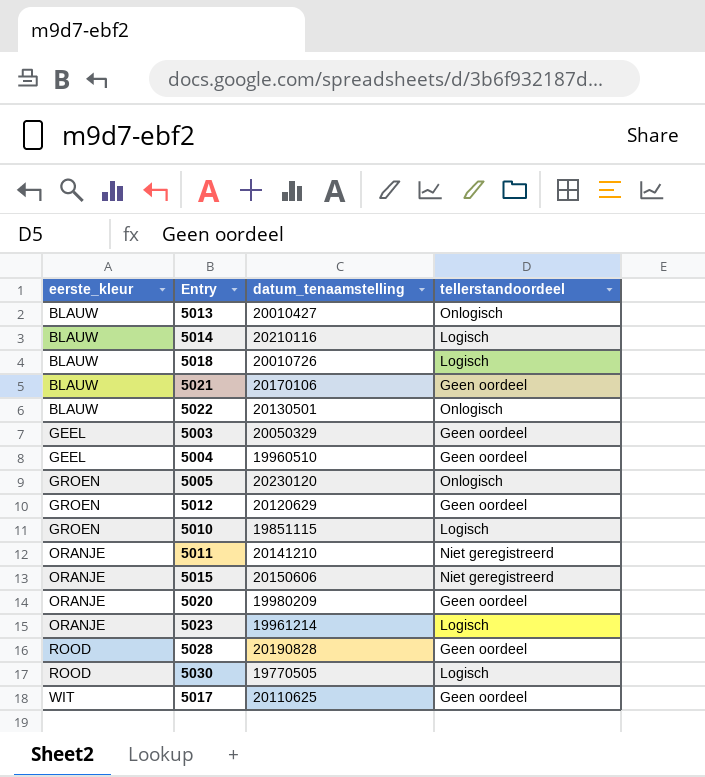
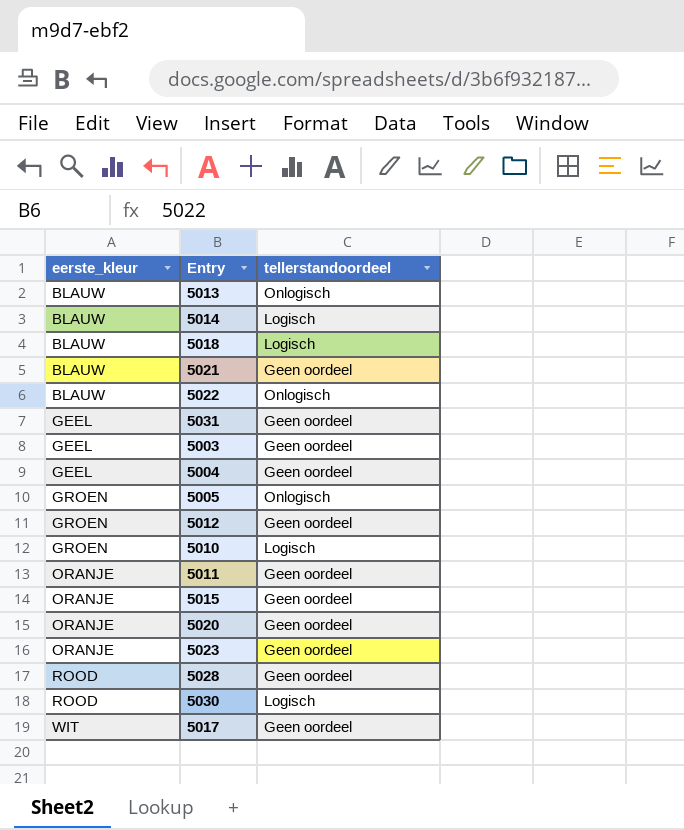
column datum_tenaamstelling | position: 3 -> none
row 5031: none -> GEEL | Geen oordeel
5011 | tellerstandoordeel: Niet geregistreerd -> Geen oordeel
5015 | tellerstandoordeel: Niet geregistreerd -> Geen oordeel
5023 | tellerstandoordeel: Logisch -> Geen oordeel

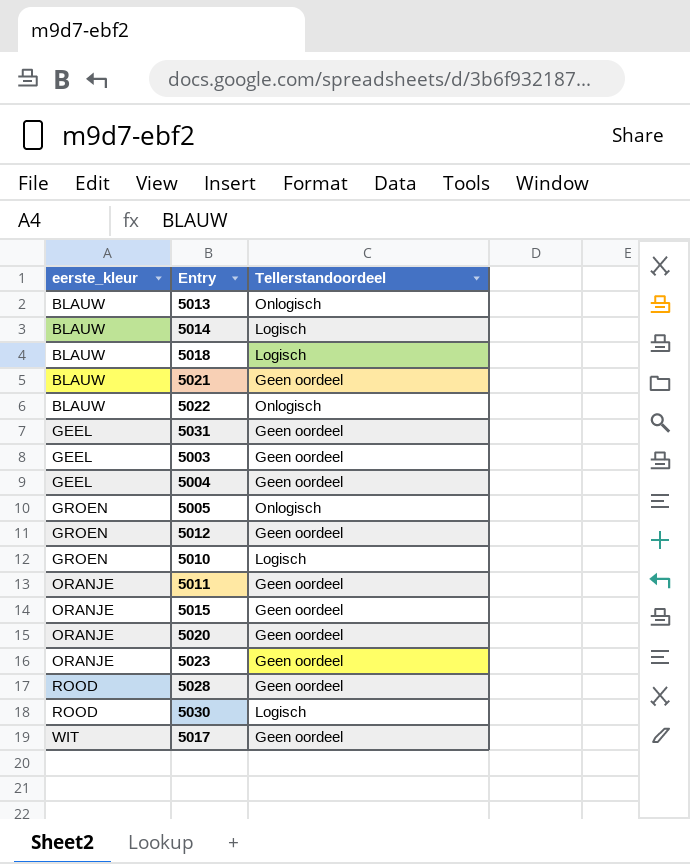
column name: tellerstandoordeel -> Tellerstandoordeel

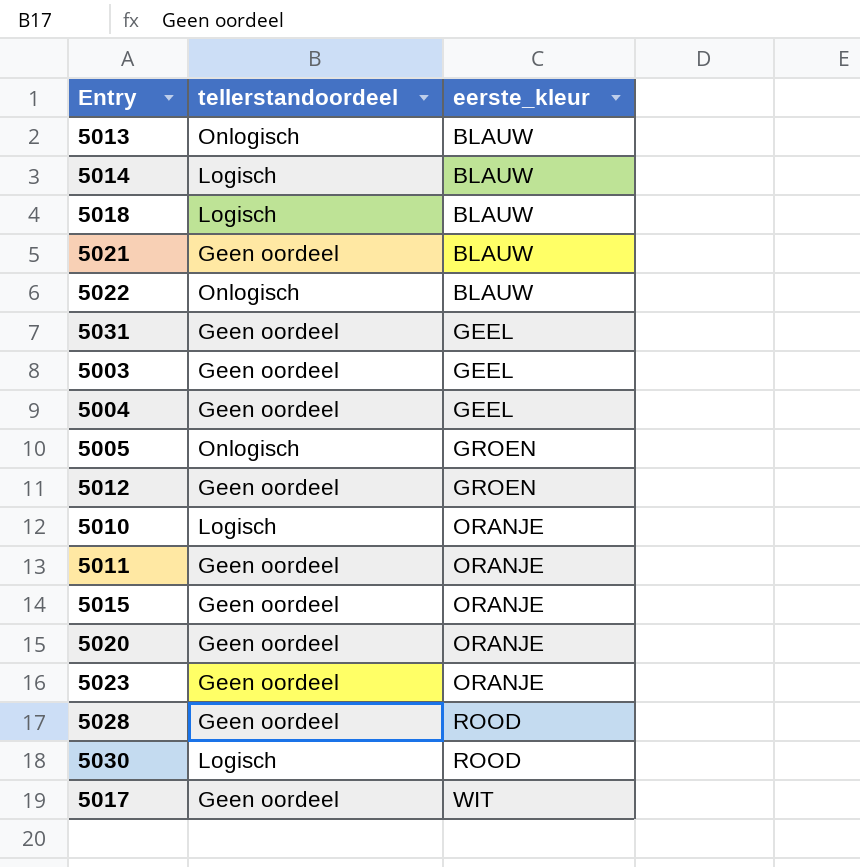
column name: Tellerstandoordeel -> tellerstandoordeel
column eerste_kleur | position: 1 -> 3
5010 | eerste_kleur: GROEN -> ORANJE

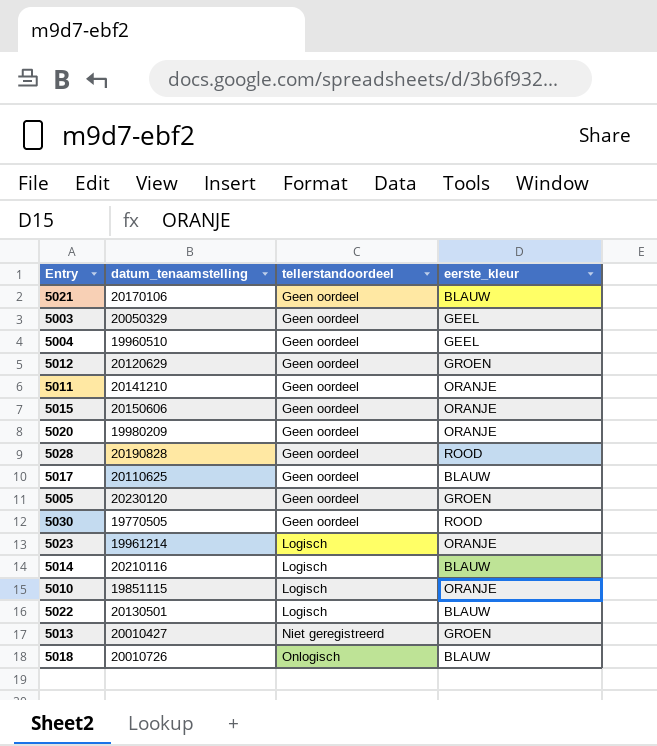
row order: eerste_kleur ascending -> tellerstandoordeel ascending
column datum_tenaamstelling | position: none -> 2
row 5031: Geen oordeel | GEEL -> none
5017 | eerste_kleur: WIT -> BLAUW
5005 | tellerstandoordeel: Onlogisch -> Geen oordeel
5030 | tellerstandoordeel: Logisch -> Geen oordeel
5023 | tellerstandoordeel: Geen oordeel -> Logisch
5022 | tellerstandoordeel: Onlogisch -> Logisch
5013 | tellerstandoordeel: Onlogisch -> Niet geregistreerd
5013 | eerste_kleur: BLAUW -> GROEN
5018 | tellerstandoordeel: Logisch -> Onlogisch

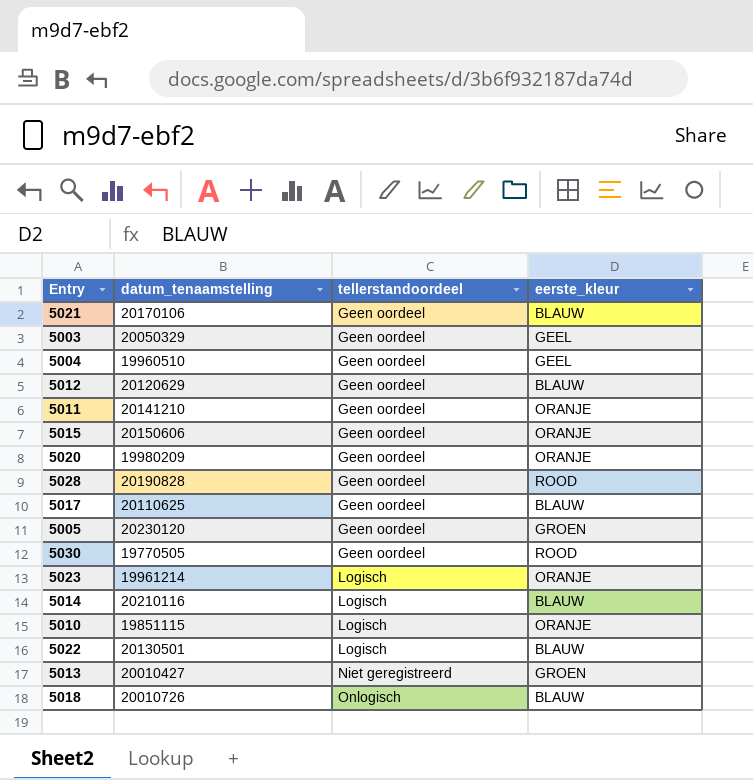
5012 | eerste_kleur: GROEN -> BLAUW

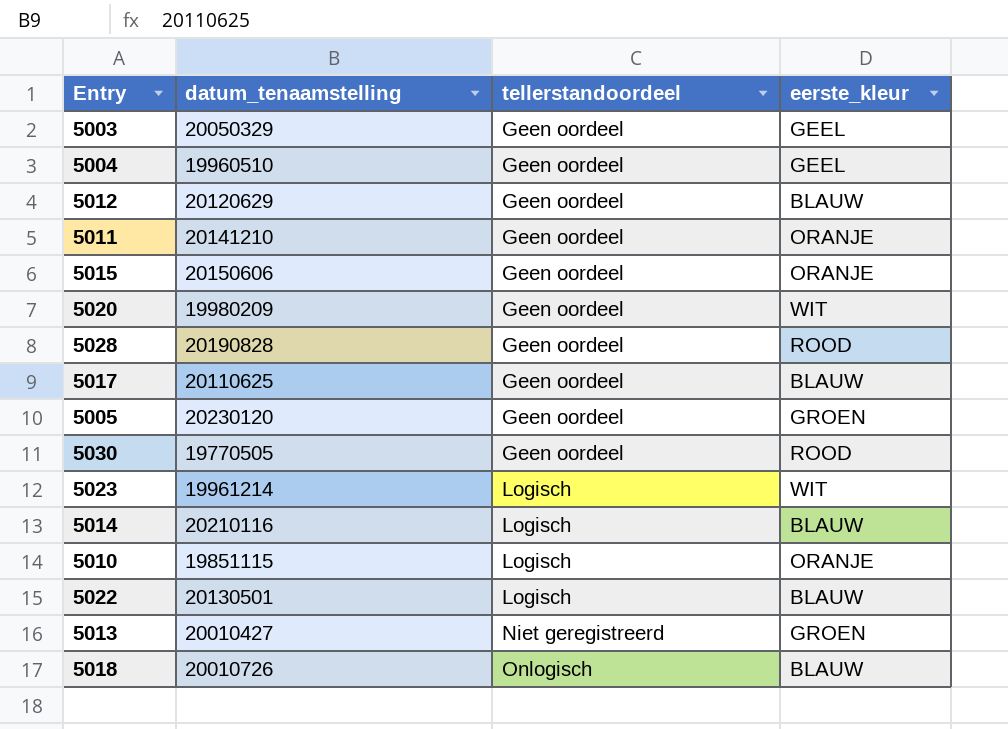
row 5021: 20170106 | Geen oordeel | BLAUW -> none
5020 | eerste_kleur: ORANJE -> WIT
5023 | eerste_kleur: ORANJE -> WIT

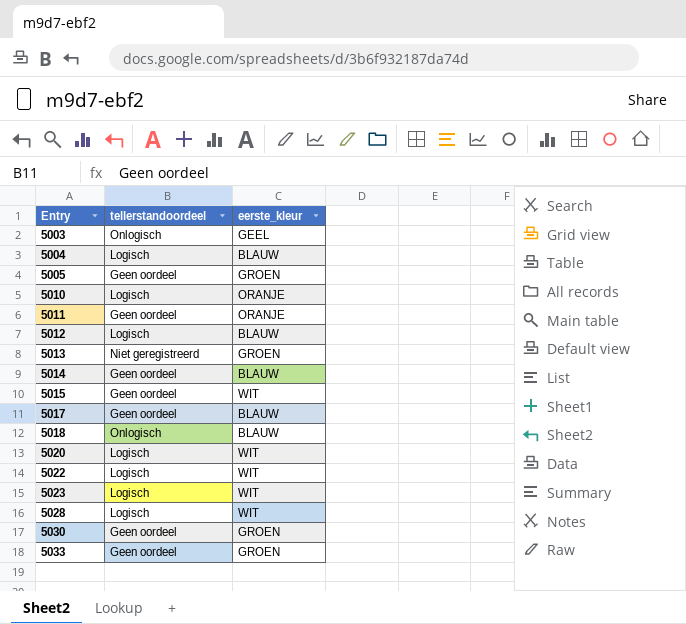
row order: tellerstandoordeel ascending -> Entry ascending
column datum_tenaamstelling | position: 2 -> none
5003 | tellerstandoordeel: Geen oordeel -> Onlogisch
5004 | tellerstandoordeel: Geen oordeel -> Logisch
5004 | eerste_kleur: GEEL -> BLAUW
5012 | tellerstandoordeel: Geen oordeel -> Logisch
5014 | tellerstandoordeel: Logisch -> Geen oordeel
5015 | eerste_kleur: ORANJE -> WIT
5020 | tellerstandoordeel: Geen oordeel -> Logisch
5022 | eerste_kleur: BLAUW -> WIT
5028 | tellerstandoordeel: Geen oordeel -> Logisch
5028 | eerste_kleur: ROOD -> WIT
5030 | eerste_kleur: ROOD -> GROEN
row 5033: none -> Geen oordeel | GROEN

